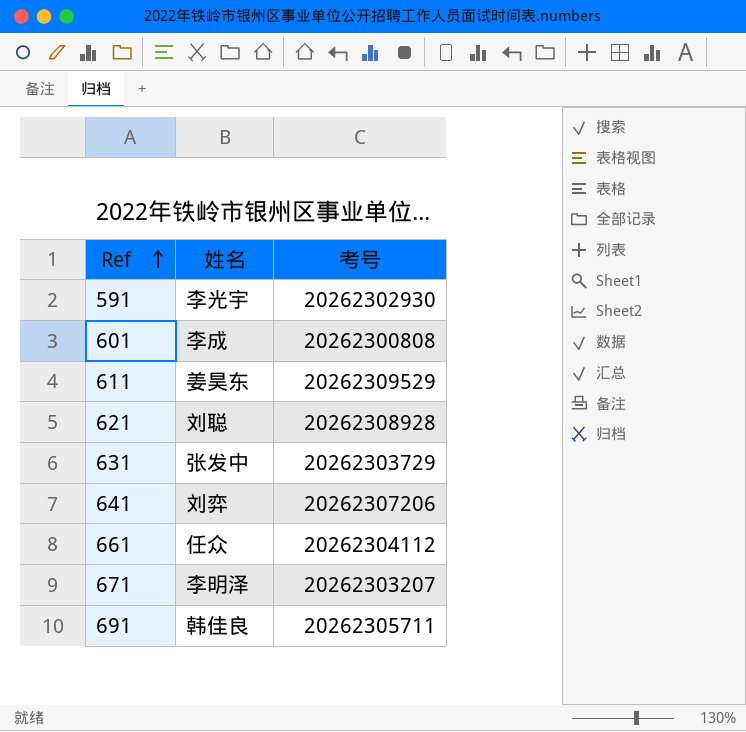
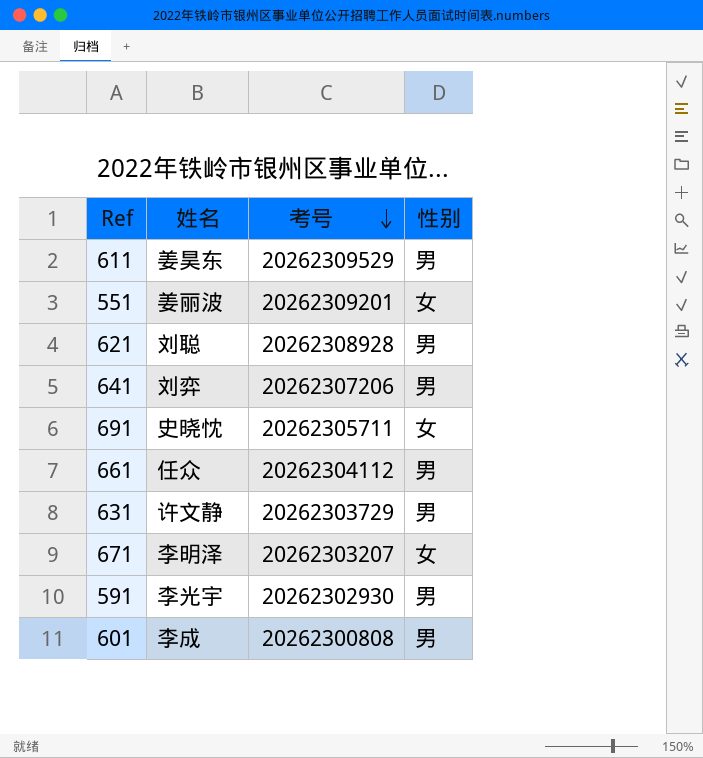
row order: Ref ascending -> 考号 descending
column 性别 | position: none -> 4
row 551: none -> 姜丽波 | 20262309201 | 女
691 | 姓名: 韩佳良 -> 史晓忱
631 | 姓名: 张发中 -> 许文静

